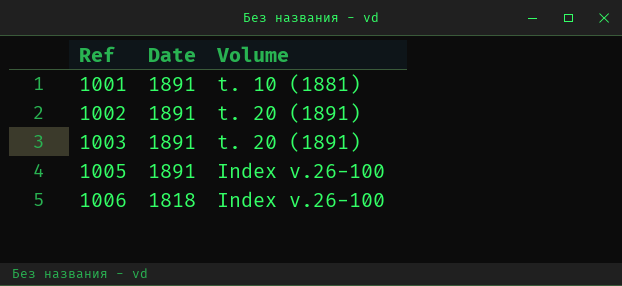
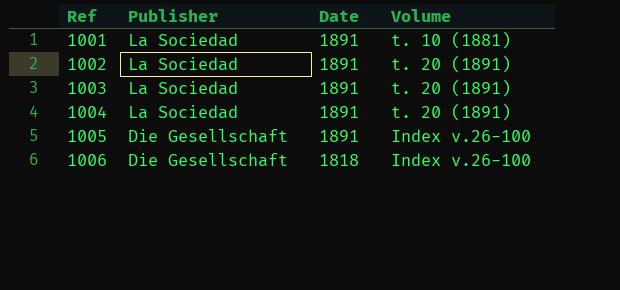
column Publisher | position: none -> 2
row 1004: none -> La Sociedad | 1891 | t. 20 (1891)

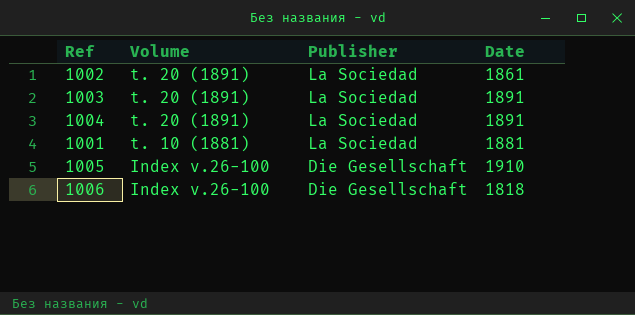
row order: Ref ascending -> Volume descending
column Volume | position: 4 -> 2
1002 | Date: 1891 -> 1861
1001 | Date: 1891 -> 1881
1005 | Date: 1891 -> 1910

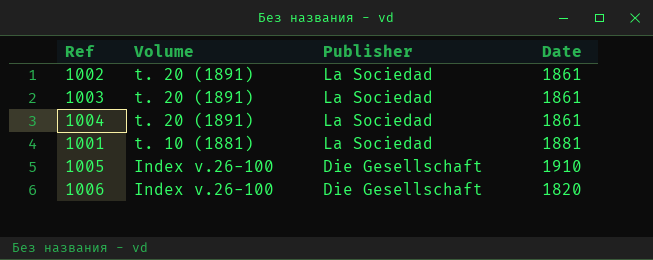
1003 | Date: 1891 -> 1861
1004 | Date: 1891 -> 1861
1006 | Date: 1818 -> 1820

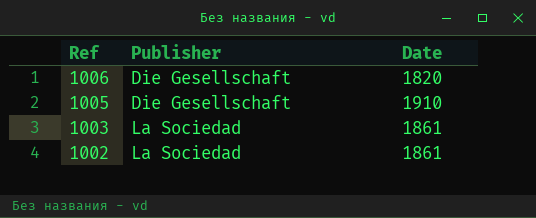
row order: Volume descending -> Ref descending
column Volume | position: 2 -> none
row 1004: t. 20 (1891) | La Sociedad | 1861 -> none
row 1001: t. 10 (1881) | La Sociedad | 1881 -> none

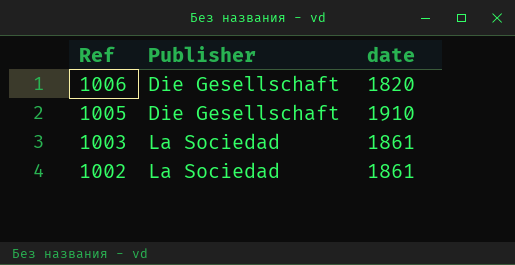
column name: Date -> date

